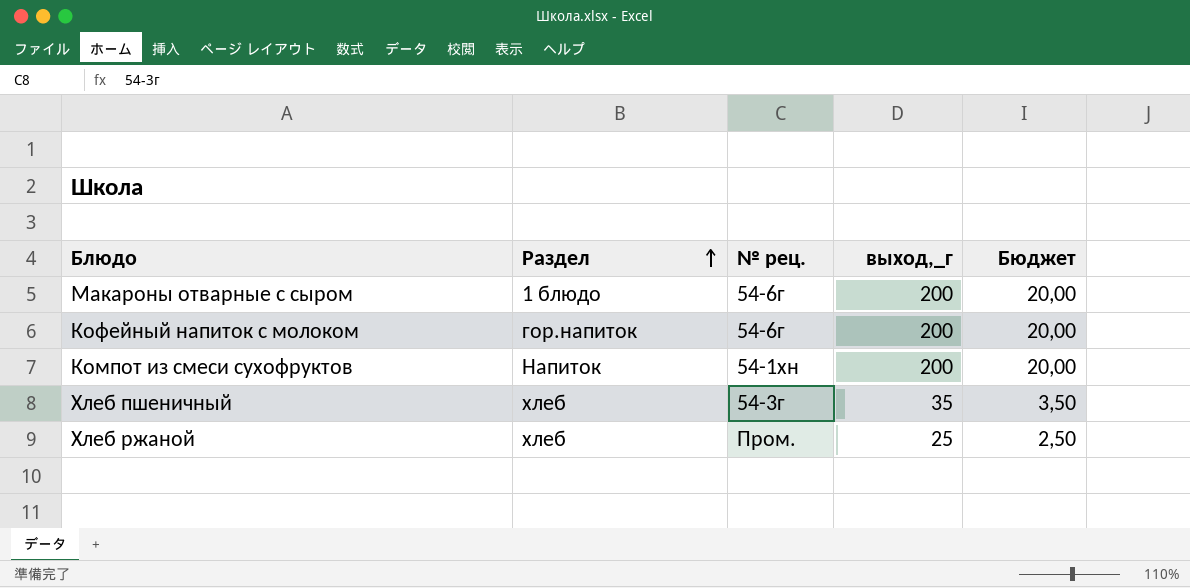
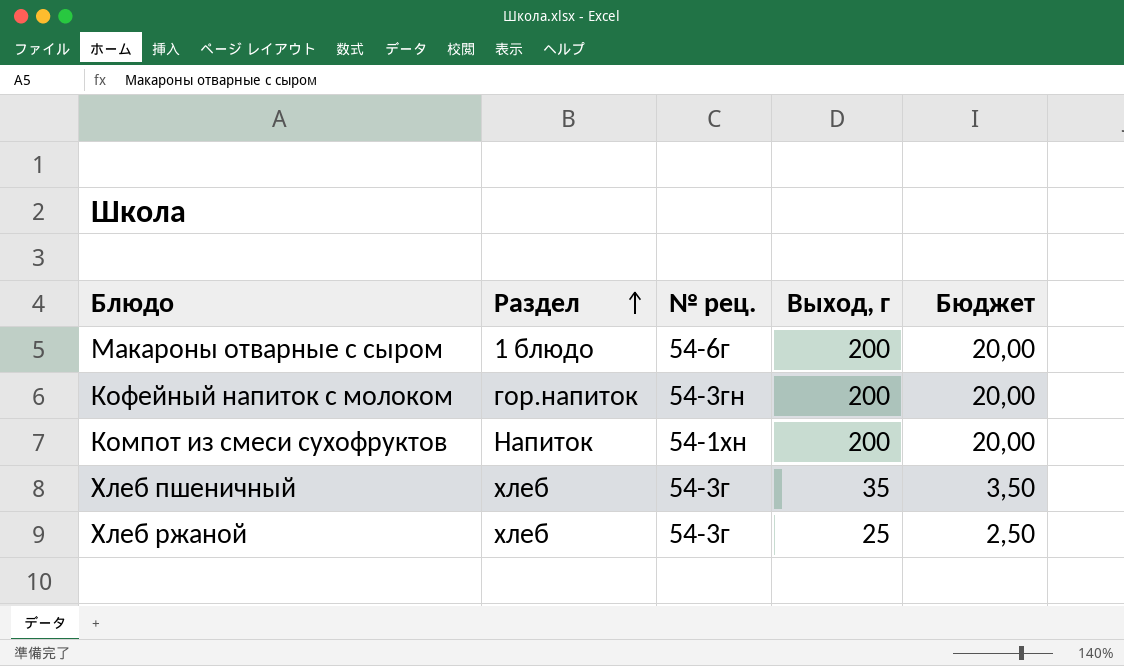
column name: выход,_г -> Выход, г
Кофейный напиток с молоком | № рец.: 54-6г -> 54-3гн
Хлеб ржаной | № рец.: Пром. -> 54-3г

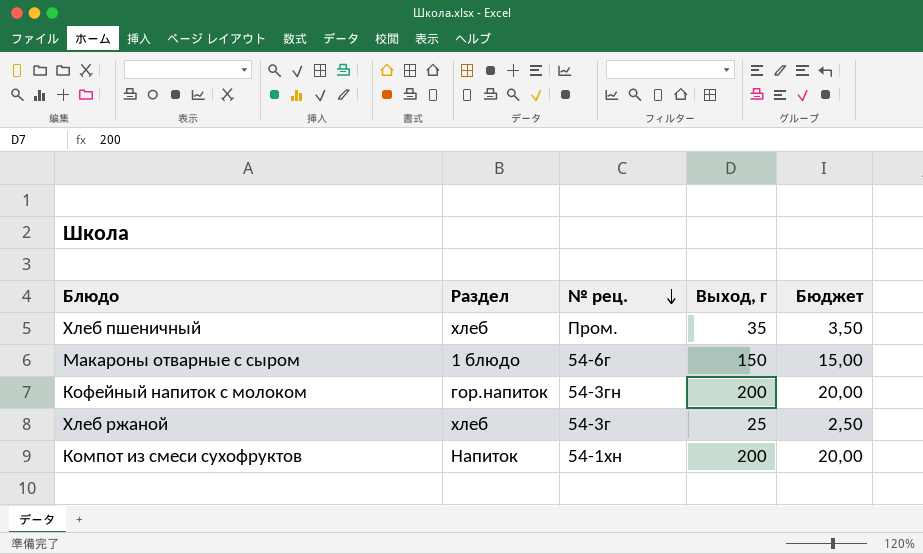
row order: Раздел ascending -> № рец. descending
Хлеб пшеничный | № рец.: 54-3г -> Пром.
Макароны отварные с сыром | Выход, г: 200 -> 150
Макароны отварные с сыром | Бюджет: 20,00 -> 15,00

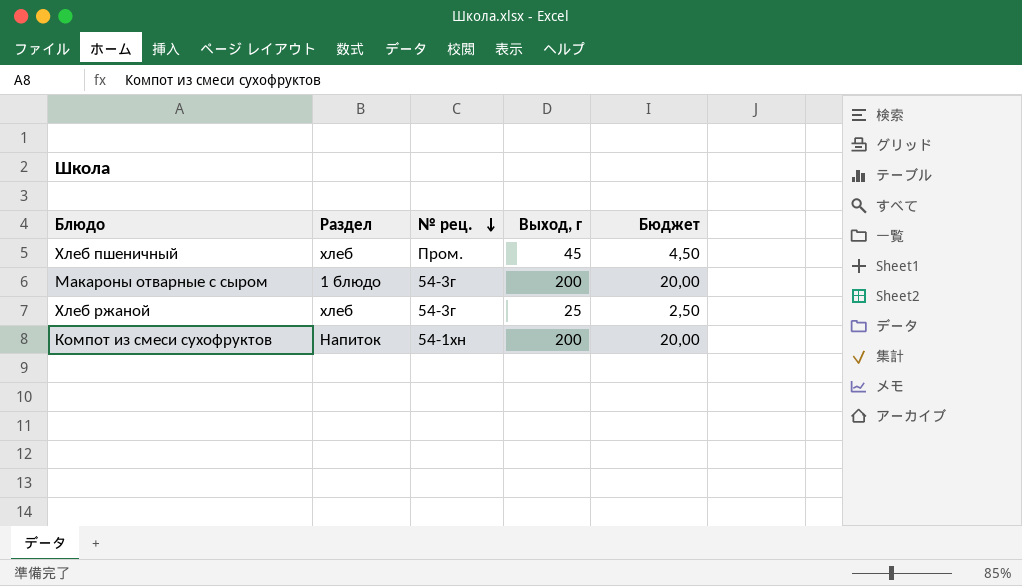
row Кофейный напиток с молоком: гор.напиток | 54-3гн | 200 | 20,00 -> none
Хлеб пшеничный | Выход, г: 35 -> 45
Хлеб пшеничный | Бюджет: 3,50 -> 4,50
Макароны отварные с сыром | № рец.: 54-6г -> 54-3г
Макароны отварные с сыром | Выход, г: 150 -> 200
Макароны отварные с сыром | Бюджет: 15,00 -> 20,00

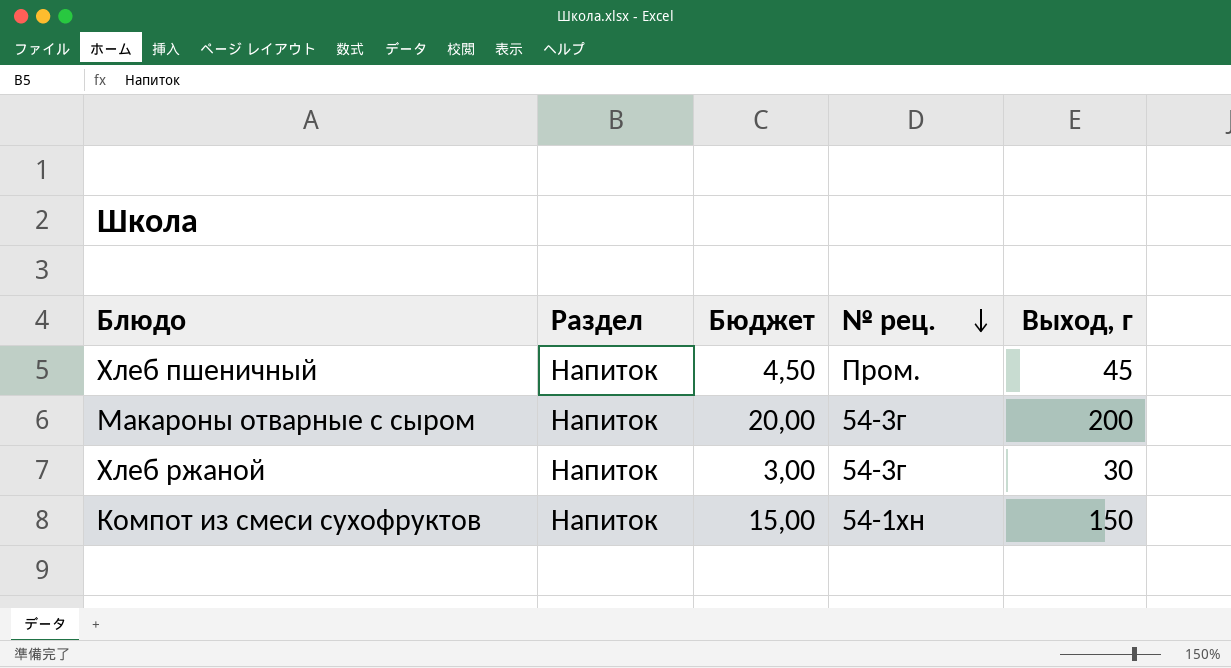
column Бюджет | position: 5 -> 3
Хлеб пшеничный | Раздел: хлеб -> Напиток
Макароны отварные с сыром | Раздел: 1 блюдо -> Напиток
Хлеб ржаной | Раздел: хлеб -> Напиток
Хлеб ржаной | Бюджет: 2,50 -> 3,00
Хлеб ржаной | Выход, г: 25 -> 30
Компот из смеси сухофруктов | Бюджет: 20,00 -> 15,00
Компот из смеси сухофруктов | Выход, г: 200 -> 150

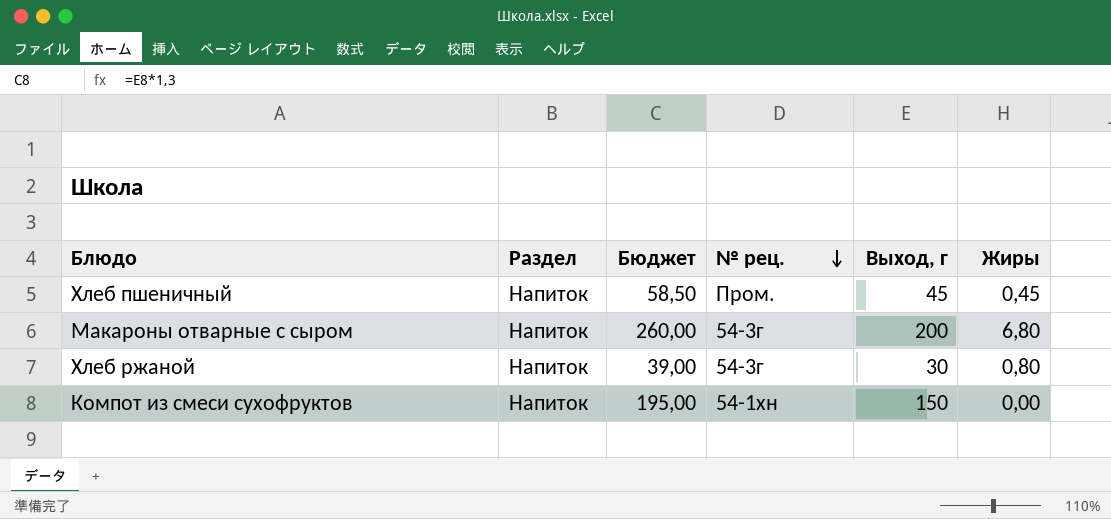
column Бюджет | formula: [Выход, г] * 0,1 -> [Выход, г] * 1,3
column Жиры | position: none -> 6

